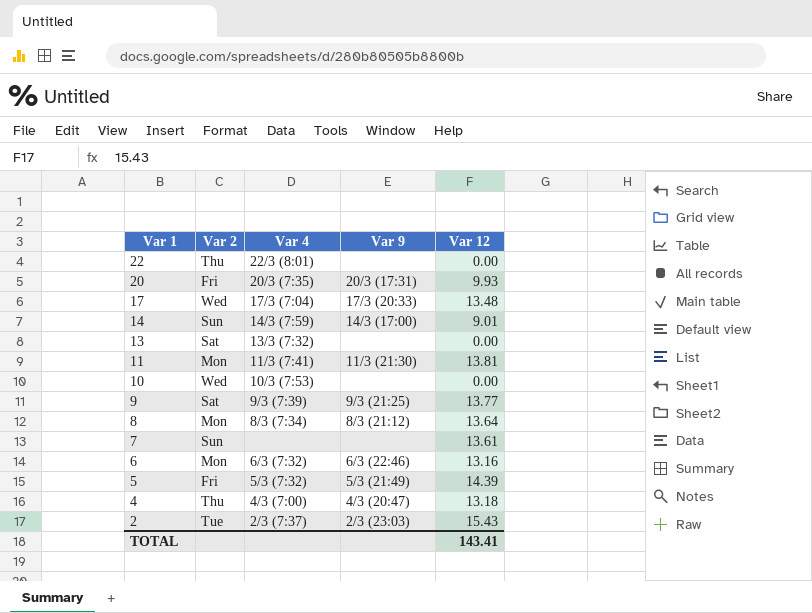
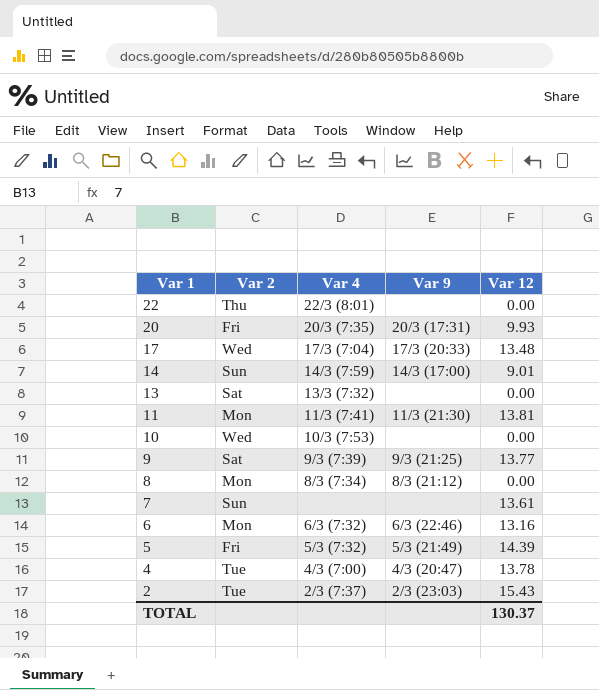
8 | Var 12: 13.64 -> 0.00
4 | Var 2: Thu -> Tue
4 | Var 12: 13.18 -> 13.78
TOTAL | Var 12: 143.41 -> 130.37

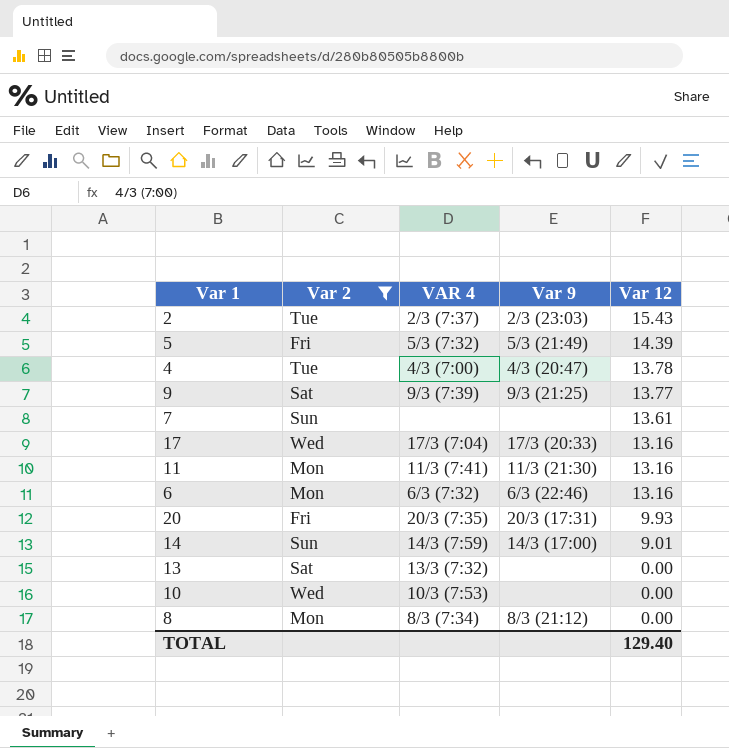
filter: none -> Var 2 != Thu
row order: Var 1 descending -> Var 12 descending
column name: Var 4 -> VAR 4
17 | Var 12: 13.48 -> 13.16
11 | Var 12: 13.81 -> 13.16
TOTAL | Var 12: 130.37 -> 129.40

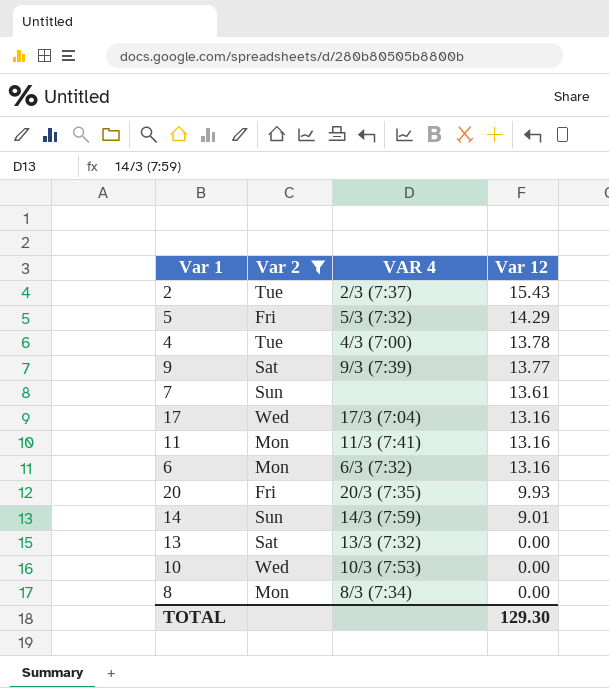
column Var 9 | position: 4 -> none
5 | Var 12: 14.39 -> 14.29
TOTAL | Var 12: 129.40 -> 129.30

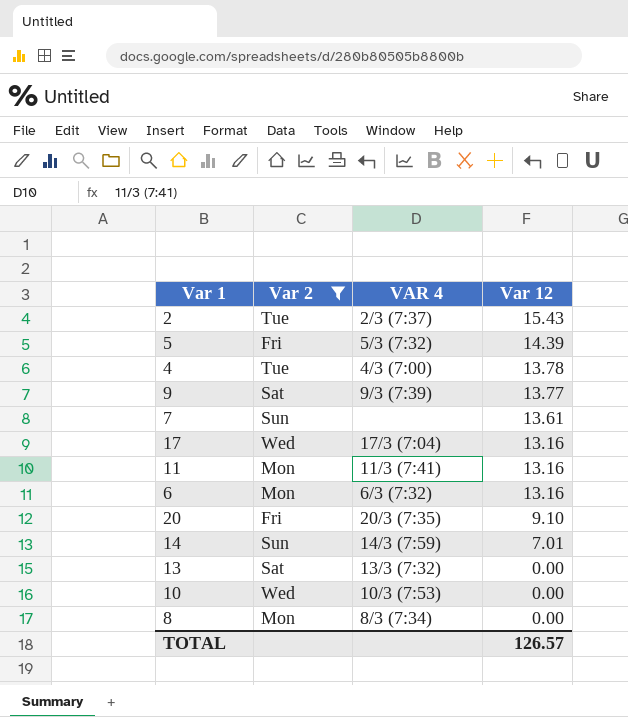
5 | Var 12: 14.29 -> 14.39
20 | Var 12: 9.93 -> 9.10
14 | Var 12: 9.01 -> 7.01
TOTAL | Var 12: 129.30 -> 126.57

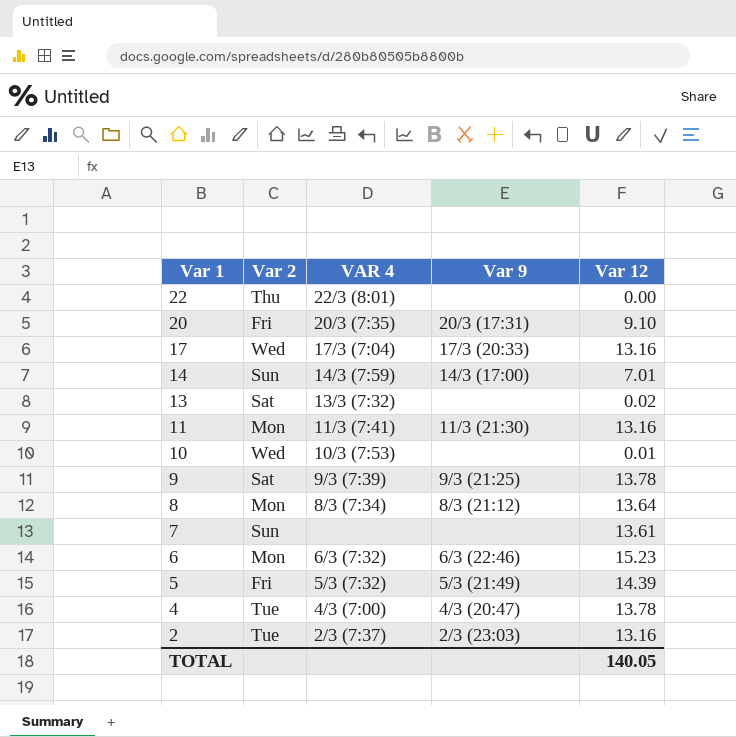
filter: Var 2 != Thu -> none
row order: Var 12 descending -> Var 1 descending
column Var 9 | position: none -> 4
13 | Var 12: 0.00 -> 0.02
10 | Var 12: 0.00 -> 0.01
9 | Var 12: 13.77 -> 13.78
8 | Var 12: 0.00 -> 13.64
6 | Var 12: 13.16 -> 15.23
2 | Var 12: 15.43 -> 13.16
TOTAL | Var 12: 126.57 -> 140.05

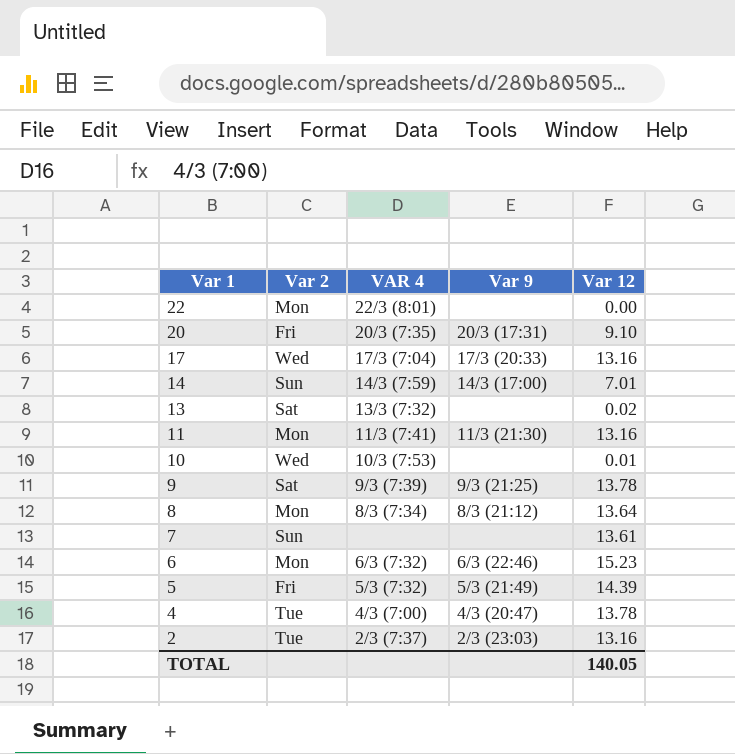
22 | Var 2: Thu -> Mon

